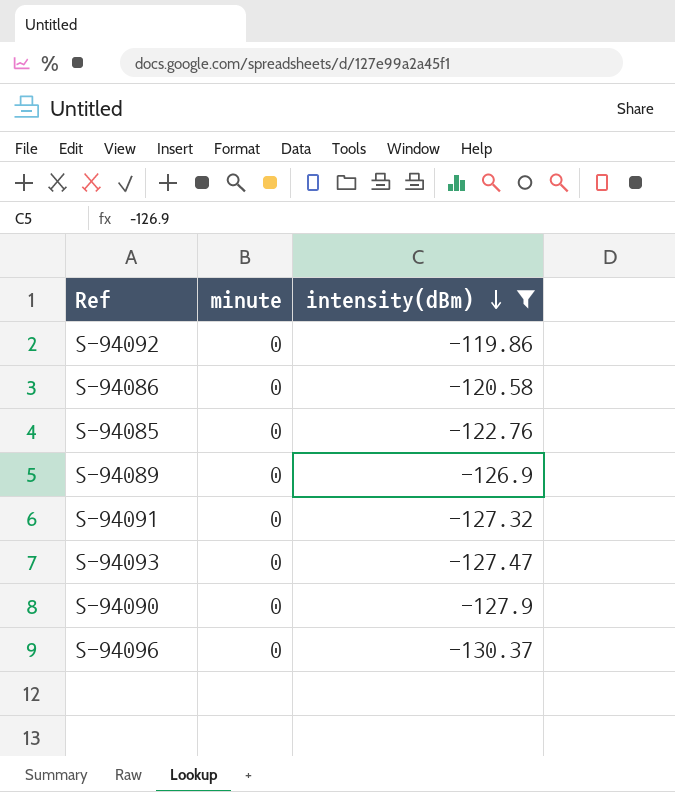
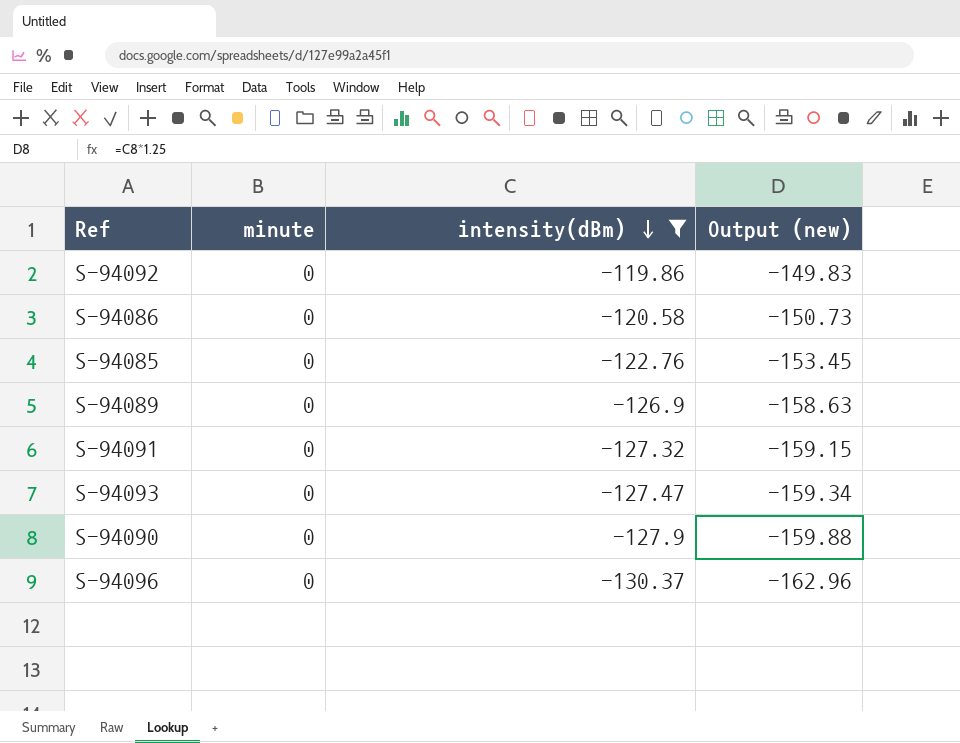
column Output (new) | formula: none -> [intensity(dBm)] * 1.25

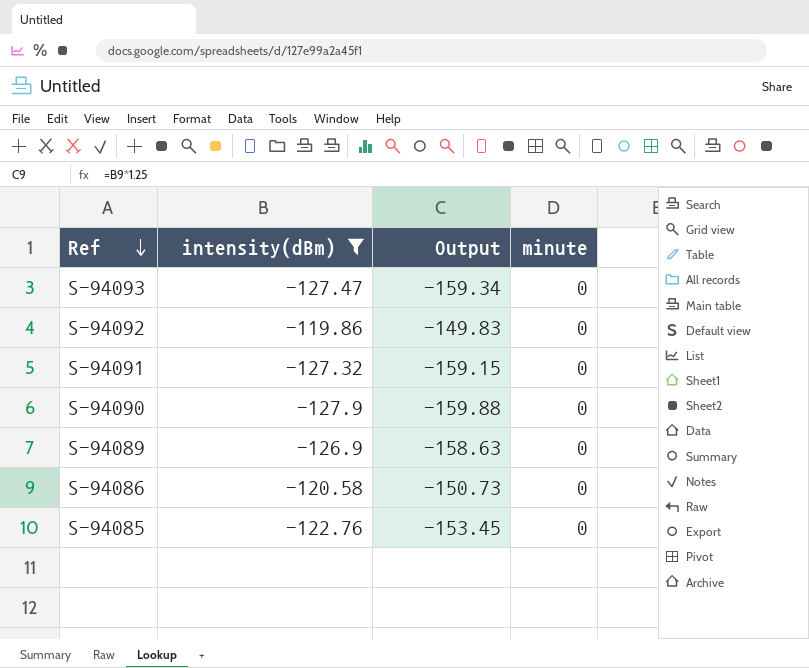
row order: intensity(dBm) descending -> Ref descending
column name: Output (new) -> Output
column minute | position: 2 -> 4
row S-94096: 0 | -130.37 | -162.96 -> none

